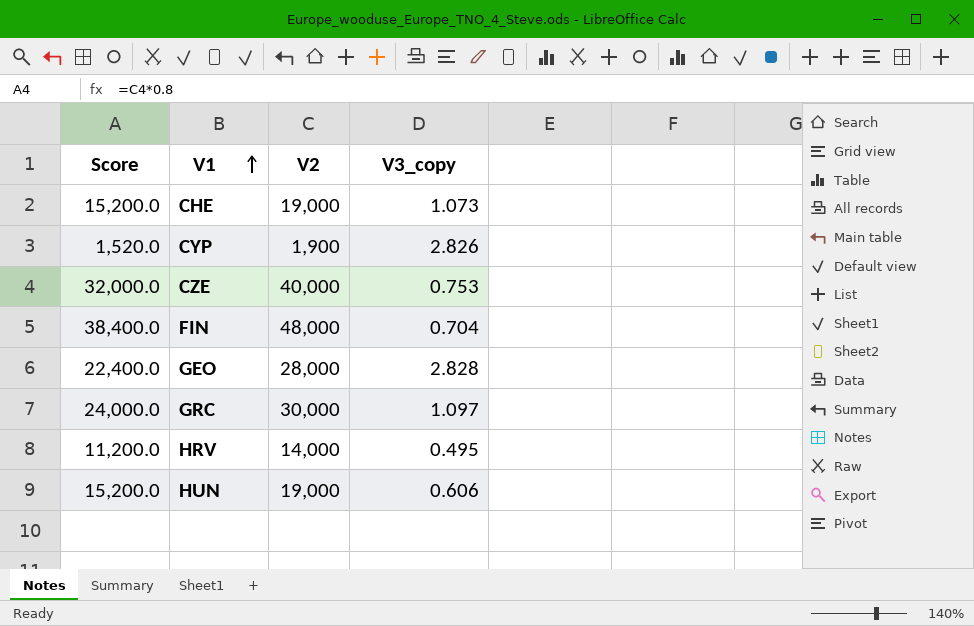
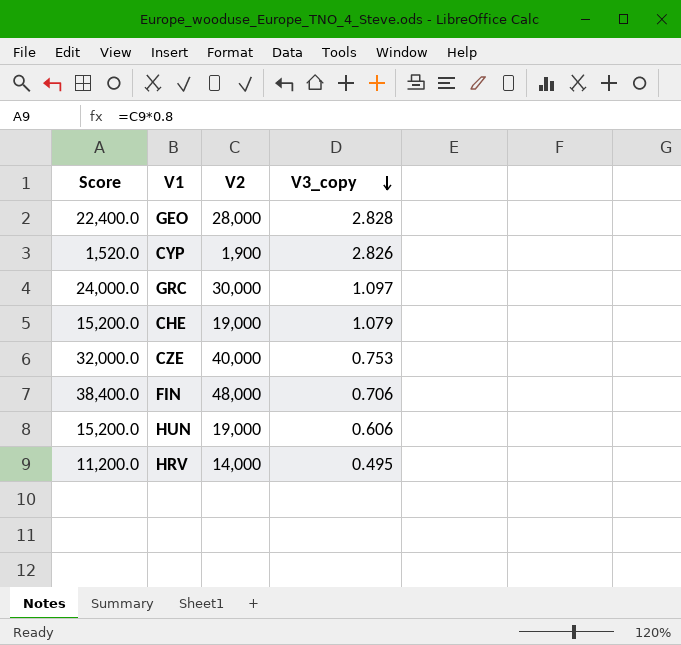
row order: V1 ascending -> V3_copy descending
CHE | V3_copy: 1.073 -> 1.079
FIN | V3_copy: 0.704 -> 0.706

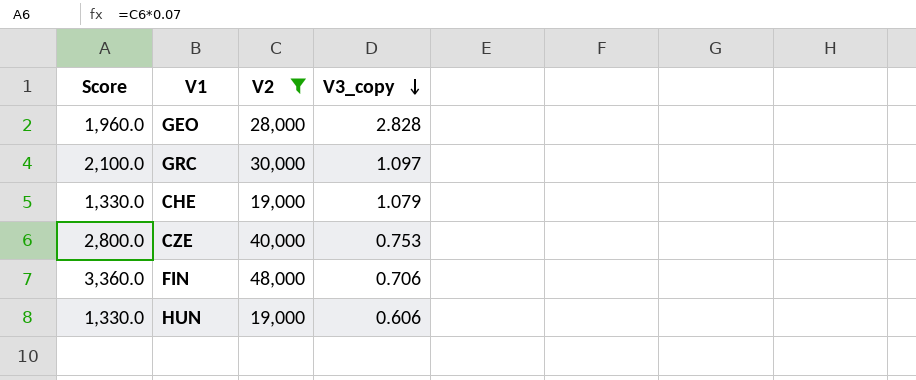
filter: none -> V2 >= 19,000
column Score | formula: [V2] * 0.8 -> [V2] * 0.07

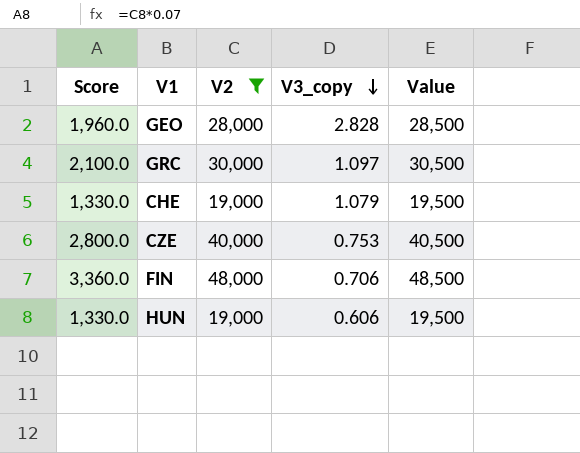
column Value | formula: none -> [V2] + 500

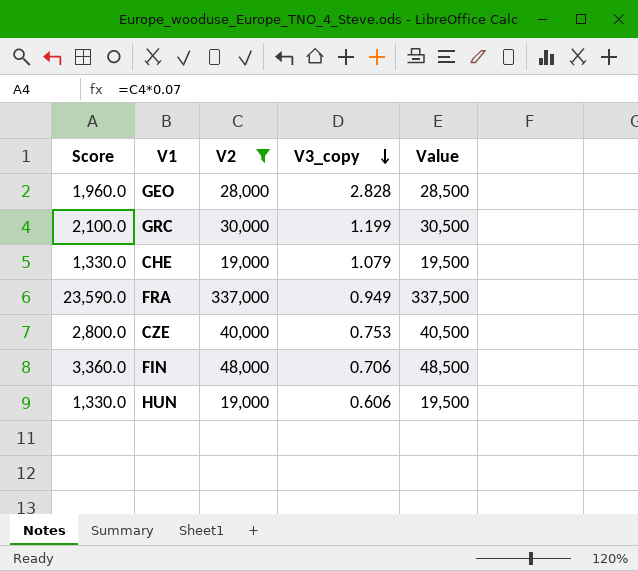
GRC | V3_copy: 1.097 -> 1.199
row FRA: none -> 23,590.0 | 337,000 | 0.949 | 337,500

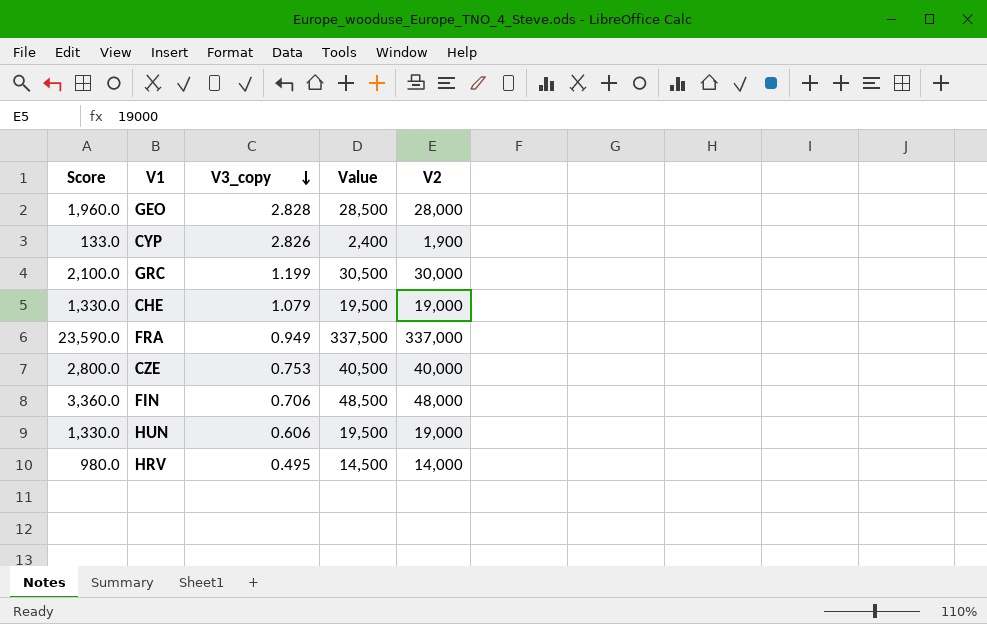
filter: V2 >= 19,000 -> none
column V2 | position: 3 -> 5

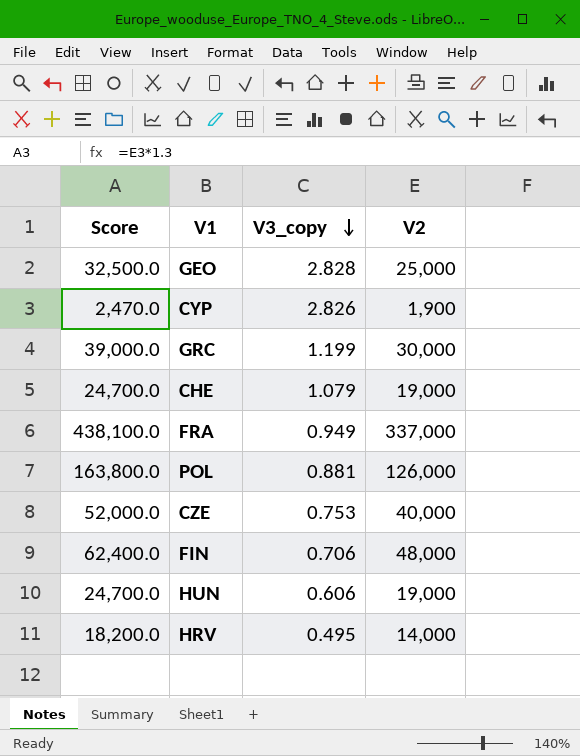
column Value | formula: [V2] + 500 -> none
column Score | formula: [V2] * 0.07 -> [V2] * 1.3
GEO | V2: 28,000 -> 25,000
row POL: none -> 163,800.0 | 0.881 | 126,000

